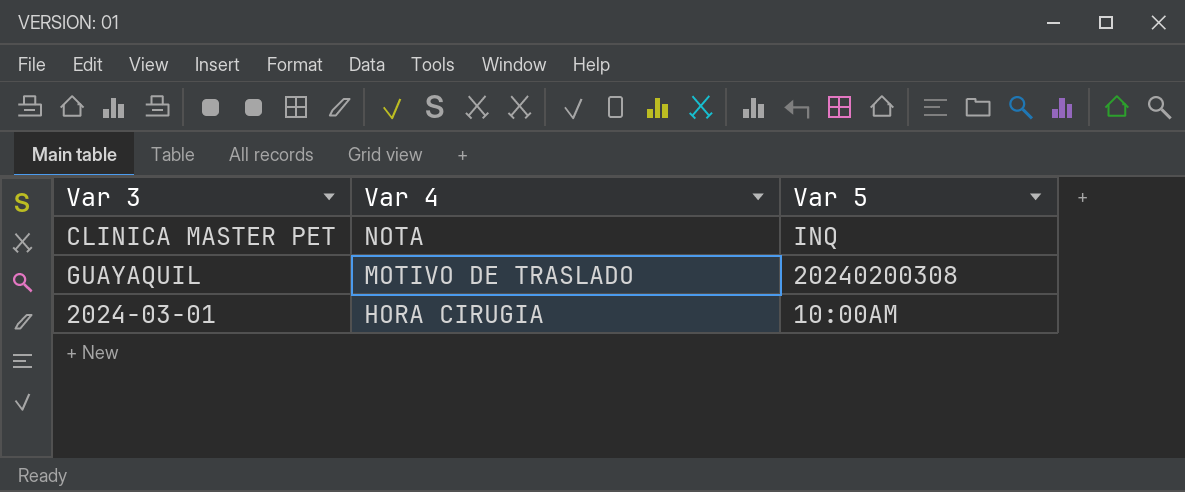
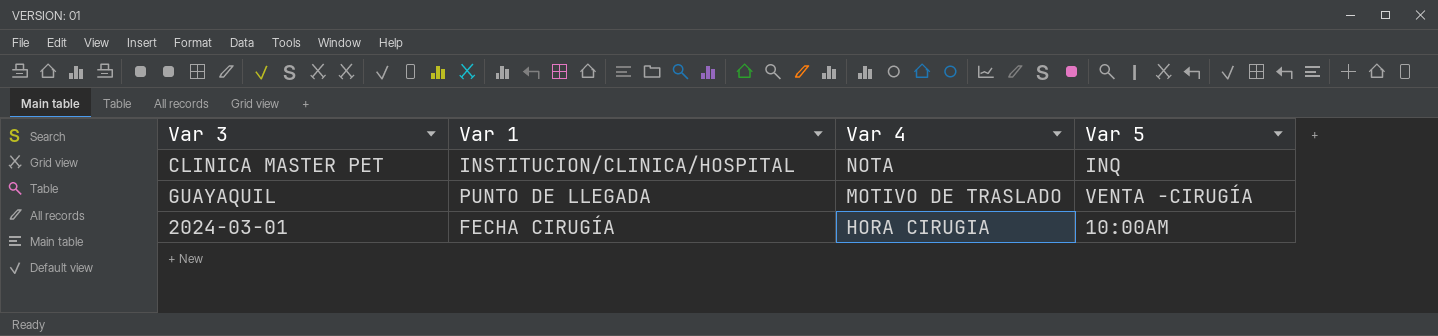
column Var 1 | position: none -> 2
GUAYAQUIL | Var 5: 20240200308 -> VENTA -CIRUGÍA

